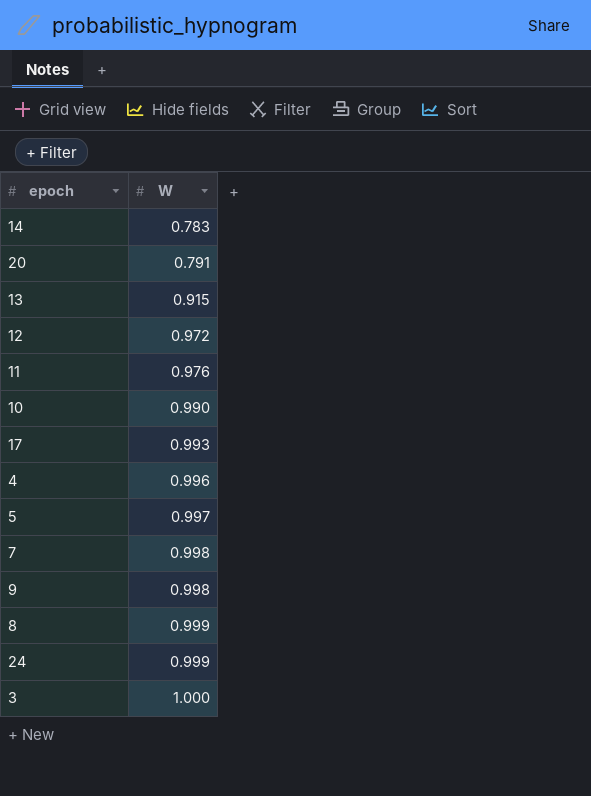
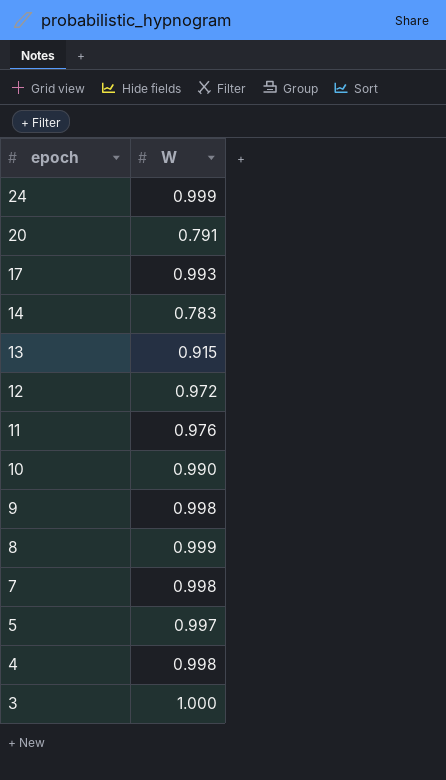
row order: W ascending -> epoch descending
4 | W: 0.996 -> 0.998

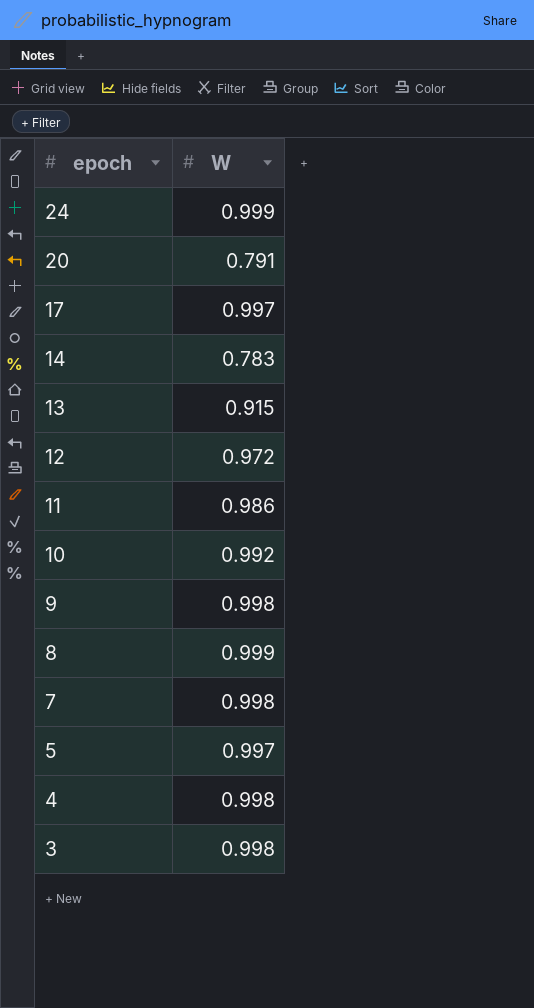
17 | W: 0.993 -> 0.997
11 | W: 0.976 -> 0.986
10 | W: 0.990 -> 0.992
3 | W: 1.000 -> 0.998

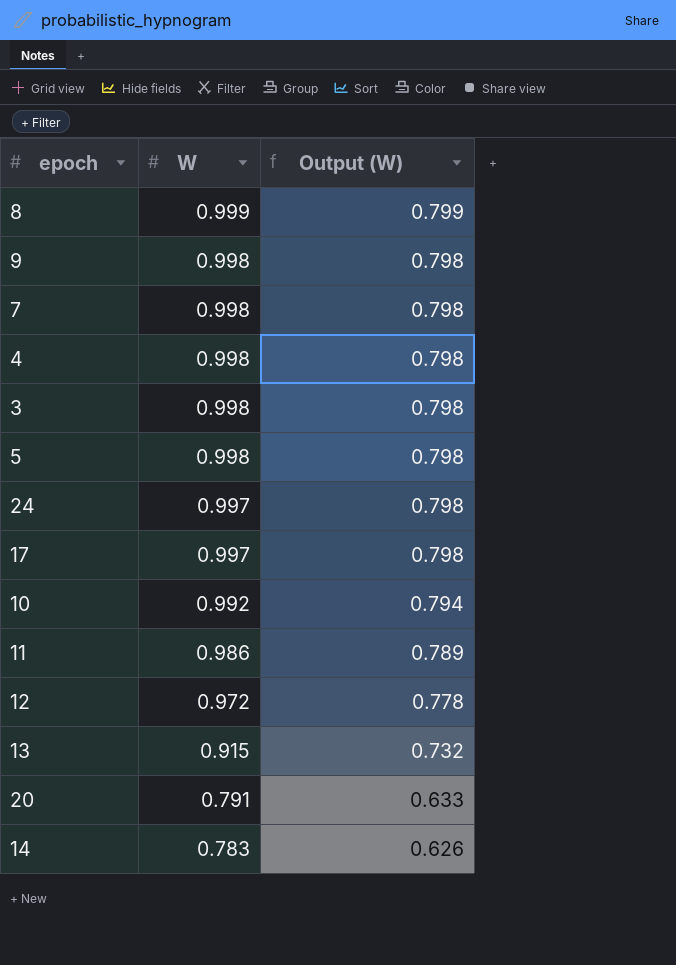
row order: epoch descending -> W descending
column Output (W) | formula: none -> [W] * 0.8
5 | W: 0.997 -> 0.998
24 | W: 0.999 -> 0.997

